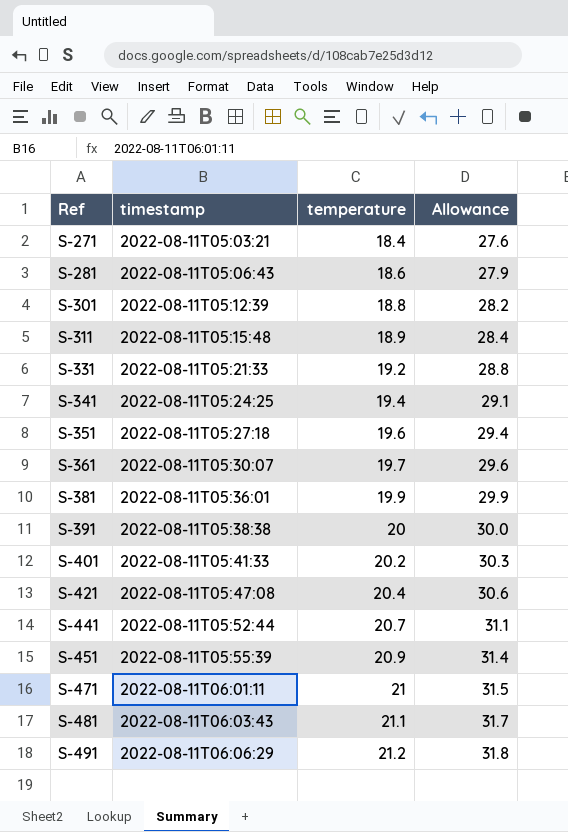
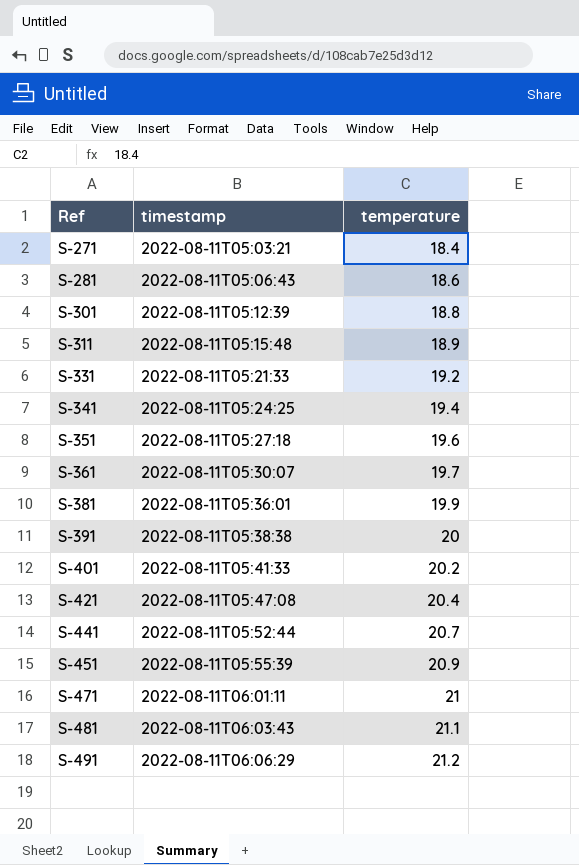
column Allowance | formula: [temperature] * 1.5 -> none

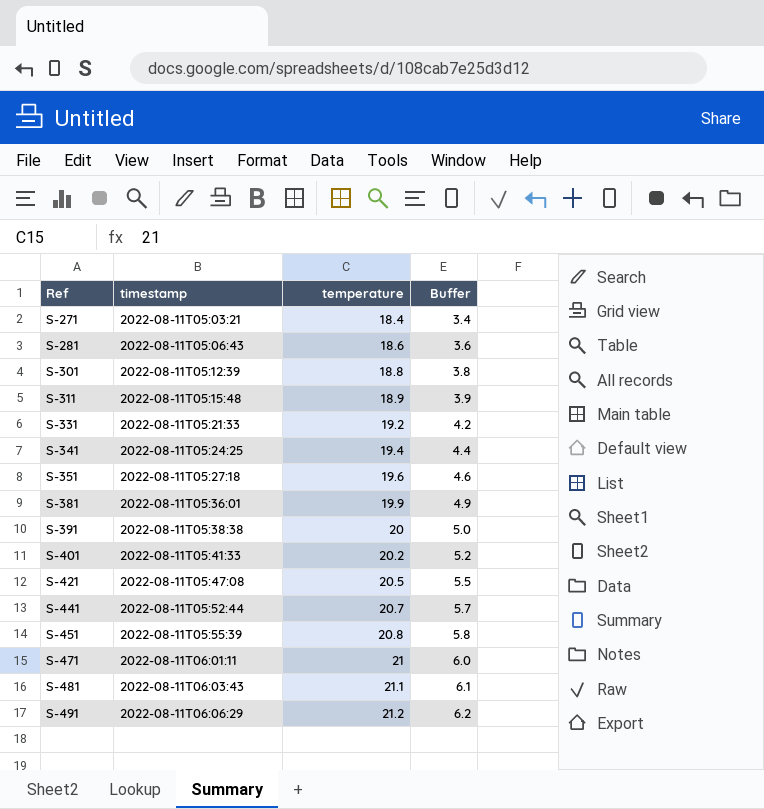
column Buffer | formula: none -> [temperature] - 15
row S-361: 2022-08-11T05:30:07 | 19.7 -> none
S-421 | temperature: 20.4 -> 20.5
S-451 | temperature: 20.9 -> 20.8

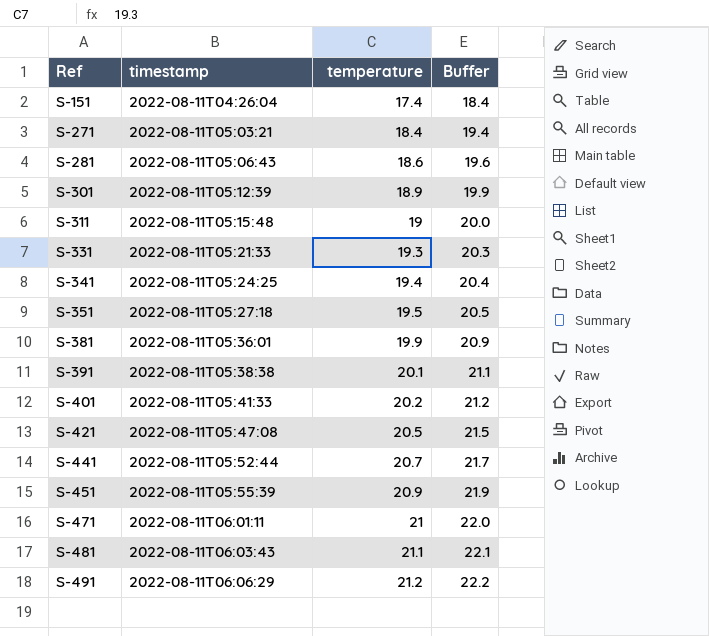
column Buffer | formula: [temperature] - 15 -> [temperature] + 1
row S-151: none -> 2022-08-11T04:26:04 | 17.4 | 18.4
S-301 | temperature: 18.8 -> 18.9
S-311 | temperature: 18.9 -> 19
S-331 | temperature: 19.2 -> 19.3
S-351 | temperature: 19.6 -> 19.5
S-391 | temperature: 20 -> 20.1
S-451 | temperature: 20.8 -> 20.9

